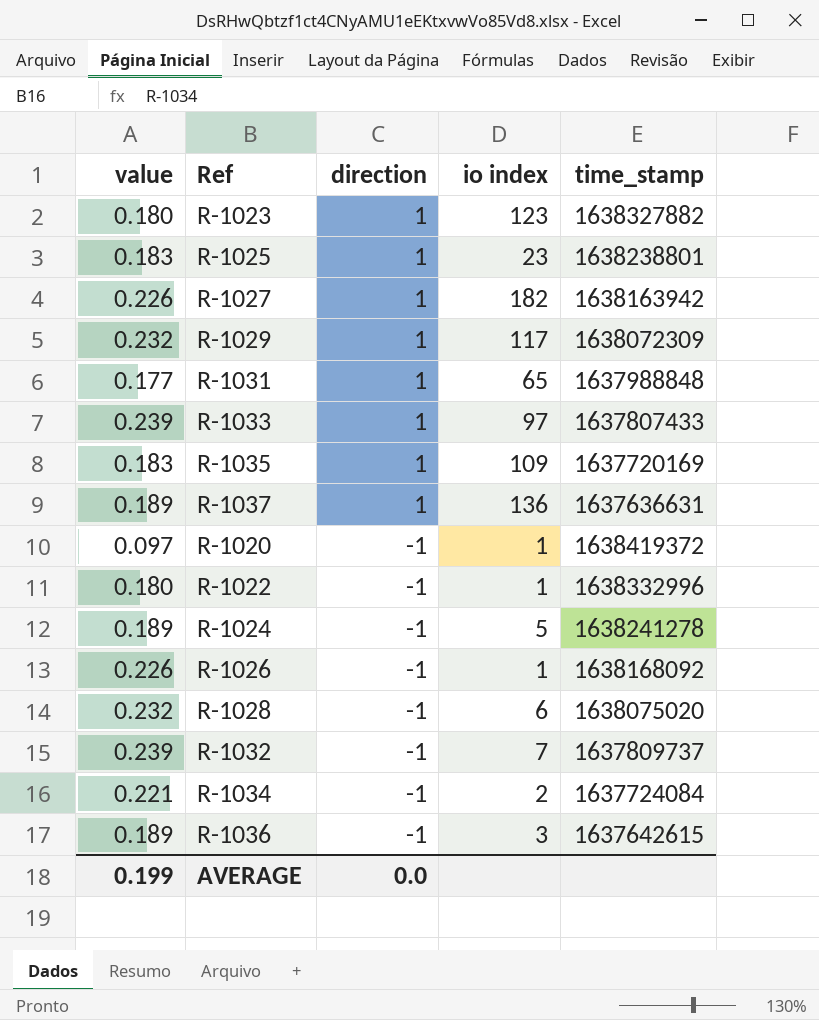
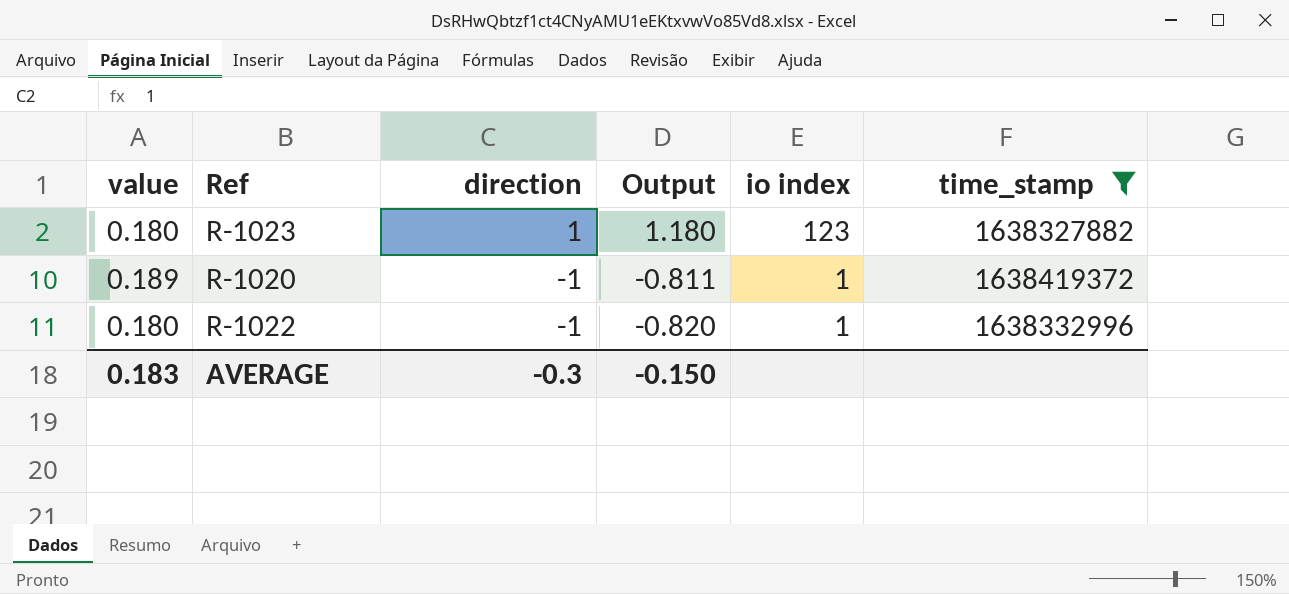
filter: none -> time_stamp >= 1638327882
column Output | formula: none -> [value] + [direction]
R-1020 | value: 0.097 -> 0.189
AVERAGE | value: 0.199 -> 0.183
AVERAGE | direction: 0.0 -> -0.3

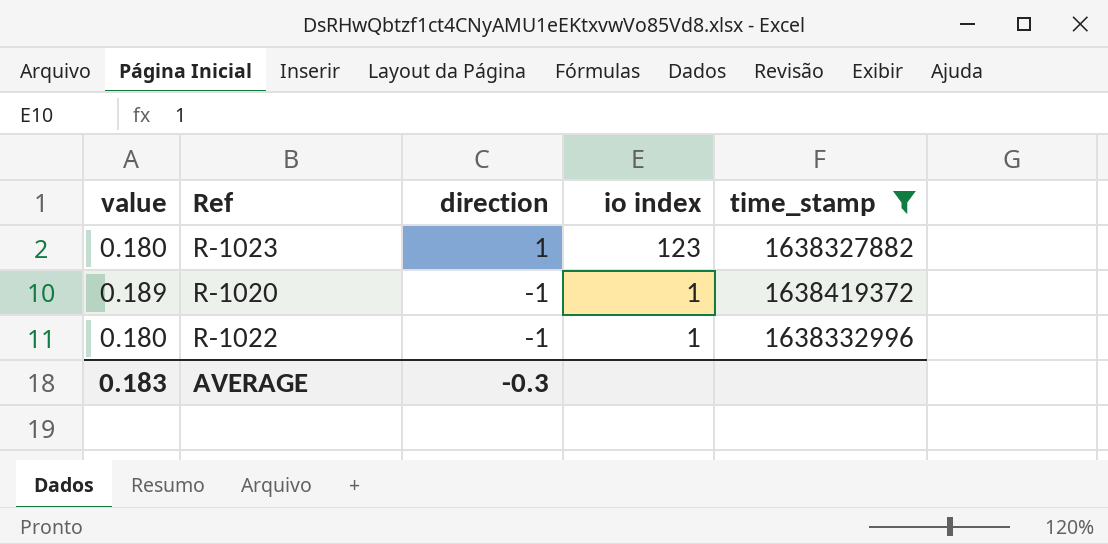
column Output | formula: [value] + [direction] -> none

